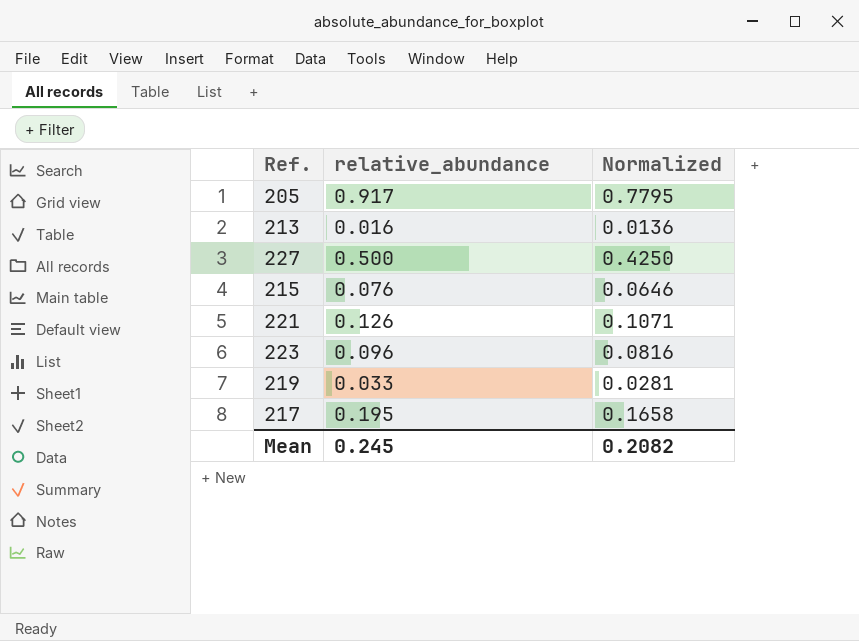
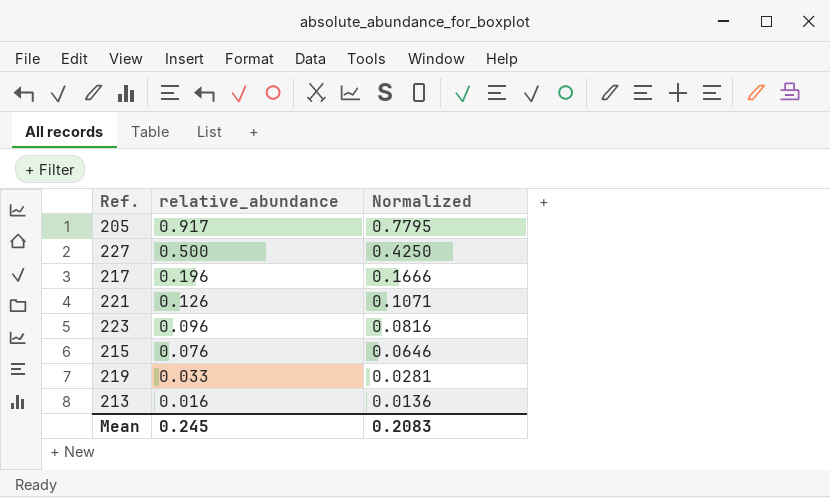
row order: none -> relative_abundance descending
217 | relative_abundance: 0.195 -> 0.196
217 | Normalized: 0.1658 -> 0.1666
Mean | Normalized: 0.2082 -> 0.2083

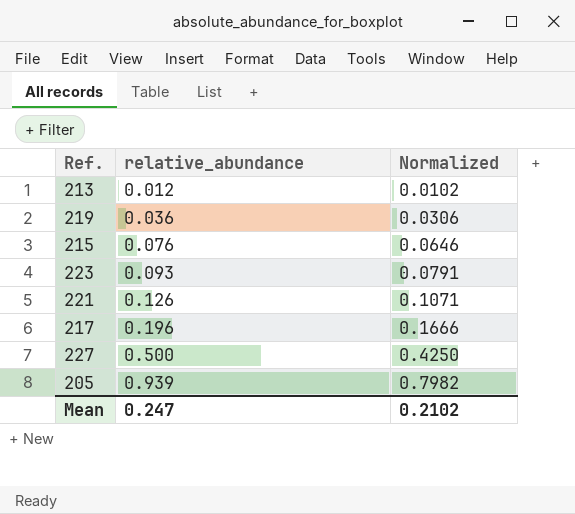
row order: relative_abundance descending -> relative_abundance ascending
213 | relative_abundance: 0.016 -> 0.012
213 | Normalized: 0.0136 -> 0.0102
219 | relative_abundance: 0.033 -> 0.036
219 | Normalized: 0.0281 -> 0.0306
223 | relative_abundance: 0.096 -> 0.093
223 | Normalized: 0.0816 -> 0.0791
205 | relative_abundance: 0.917 -> 0.939
205 | Normalized: 0.7795 -> 0.7982
Mean | relative_abundance: 0.245 -> 0.247
Mean | Normalized: 0.2083 -> 0.2102

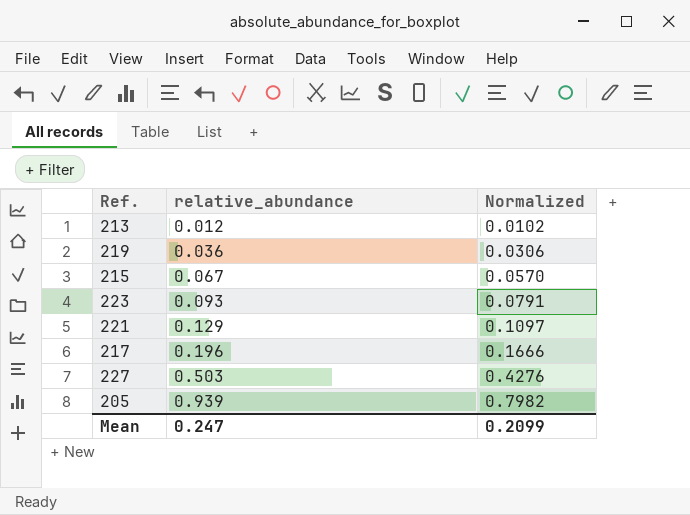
215 | relative_abundance: 0.076 -> 0.067
215 | Normalized: 0.0646 -> 0.0570
221 | relative_abundance: 0.126 -> 0.129
221 | Normalized: 0.1071 -> 0.1097
227 | relative_abundance: 0.500 -> 0.503
227 | Normalized: 0.4250 -> 0.4276
Mean | Normalized: 0.2102 -> 0.2099

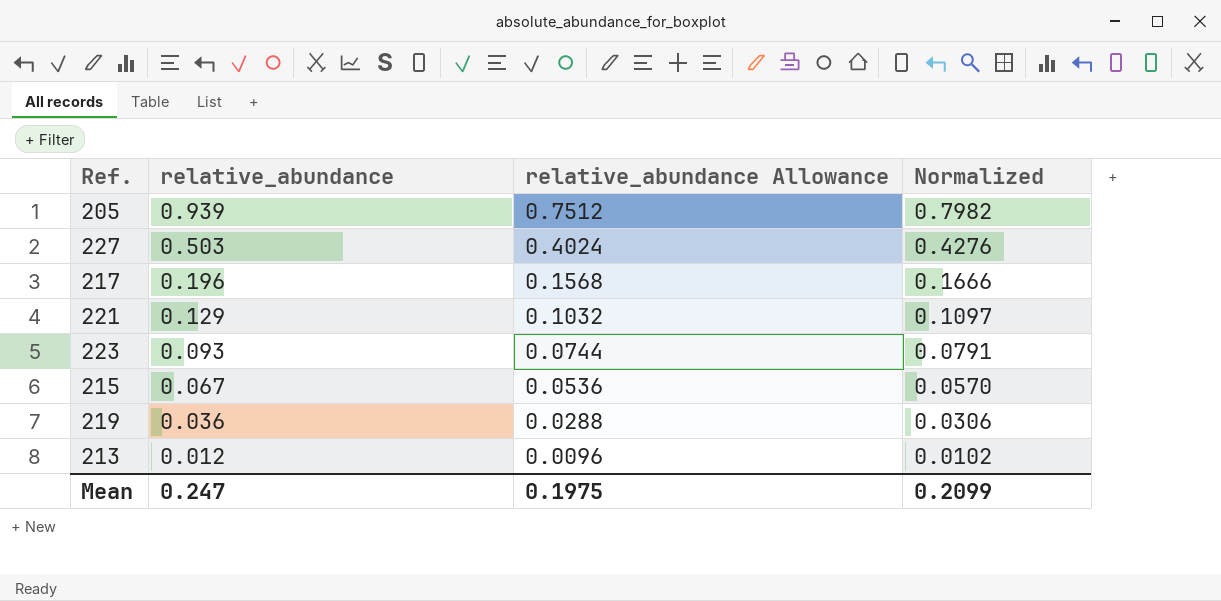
row order: relative_abundance ascending -> relative_abundance descending
column relative_abundance Allowance | formula: none -> [relative_abundance] * 0.8

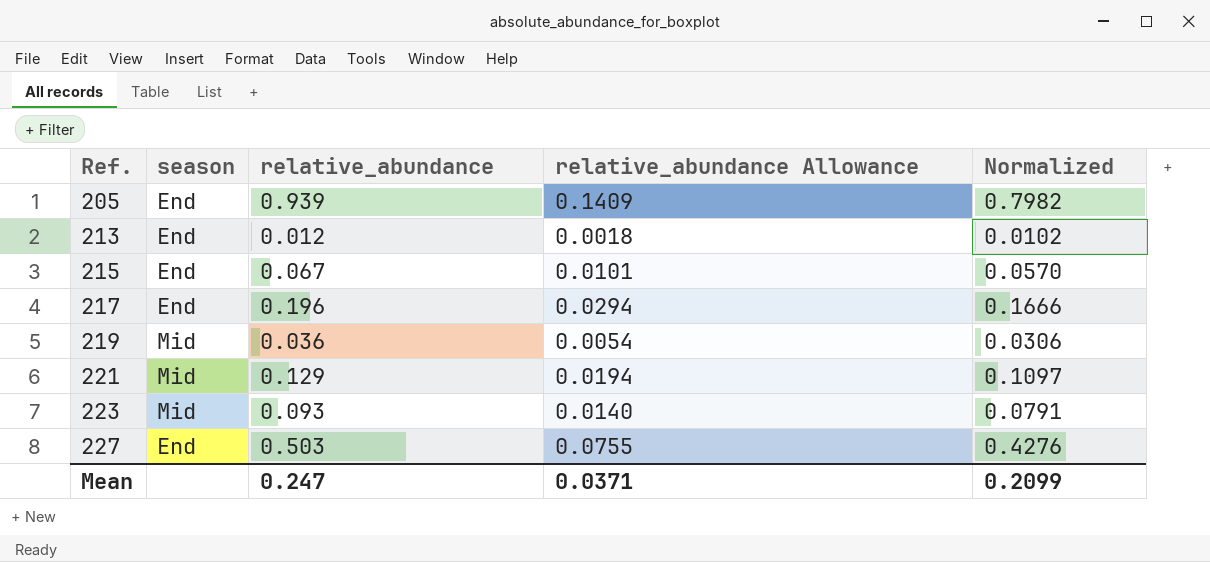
row order: relative_abundance descending -> Ref. ascending
column season | position: none -> 2
column relative_abundance Allowance | formula: [relative_abundance] * 0.8 -> [relative_abundance] * 0.15
Mean | relative_abundance Allowance: 0.1975 -> 0.0371

